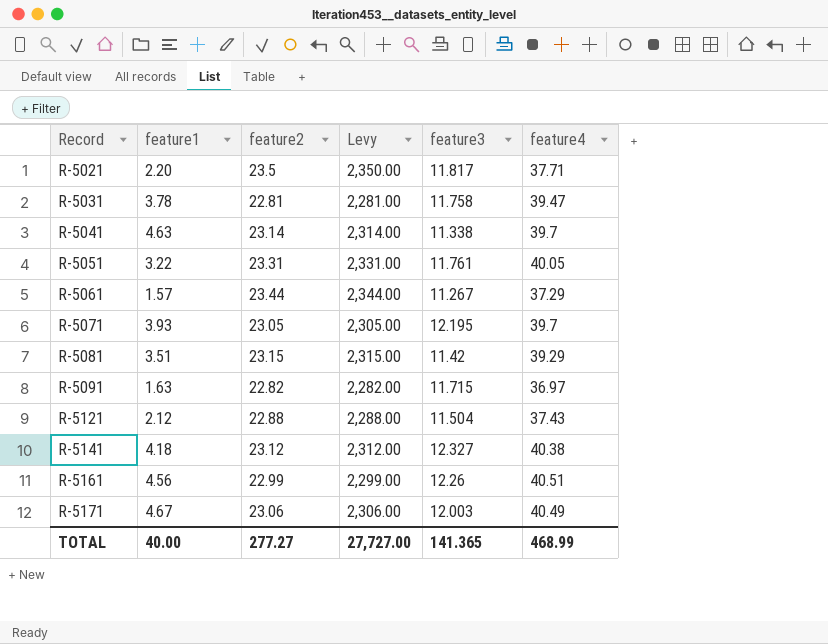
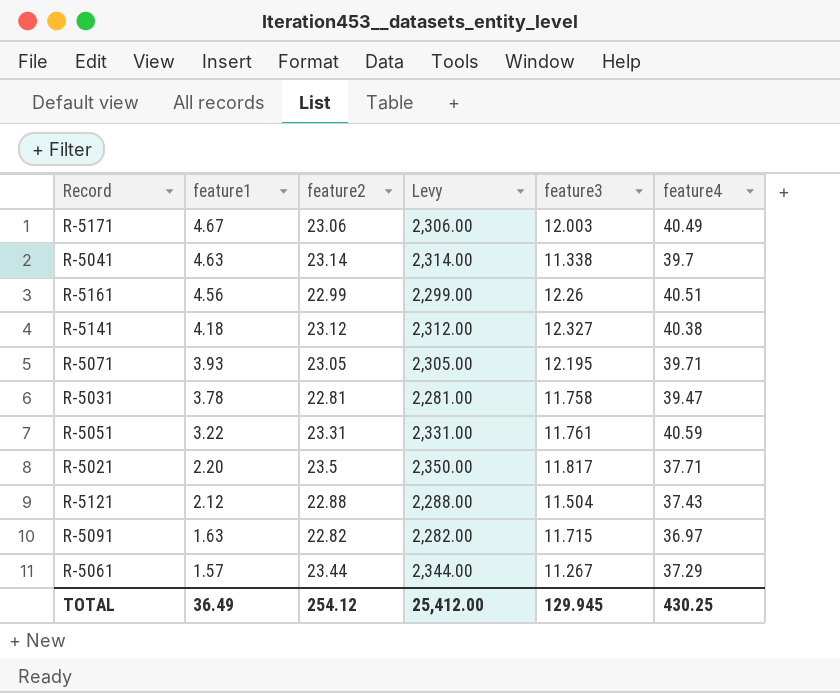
row order: Record ascending -> feature1 descending
row R-5081: 3.51 | 23.15 | 2,315.00 | 11.42 | 39.29 -> none
R-5071 | feature4: 39.7 -> 39.71
R-5051 | feature4: 40.05 -> 40.59
TOTAL | feature1: 40.00 -> 36.49
TOTAL | feature2: 277.27 -> 254.12
TOTAL | Levy: 27,727.00 -> 25,412.00
TOTAL | feature3: 141.365 -> 129.945
TOTAL | feature4: 468.99 -> 430.25

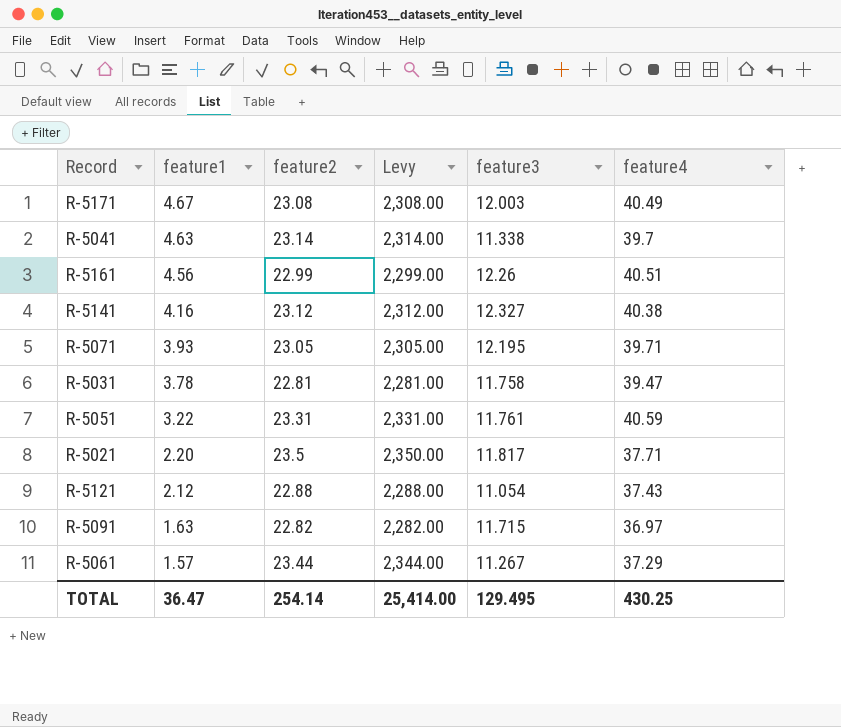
R-5171 | feature2: 23.06 -> 23.08
R-5171 | Levy: 2,306.00 -> 2,308.00
R-5141 | feature1: 4.18 -> 4.16
R-5121 | feature3: 11.504 -> 11.054
TOTAL | feature1: 36.49 -> 36.47
TOTAL | feature2: 254.12 -> 254.14
TOTAL | Levy: 25,412.00 -> 25,414.00
TOTAL | feature3: 129.945 -> 129.495

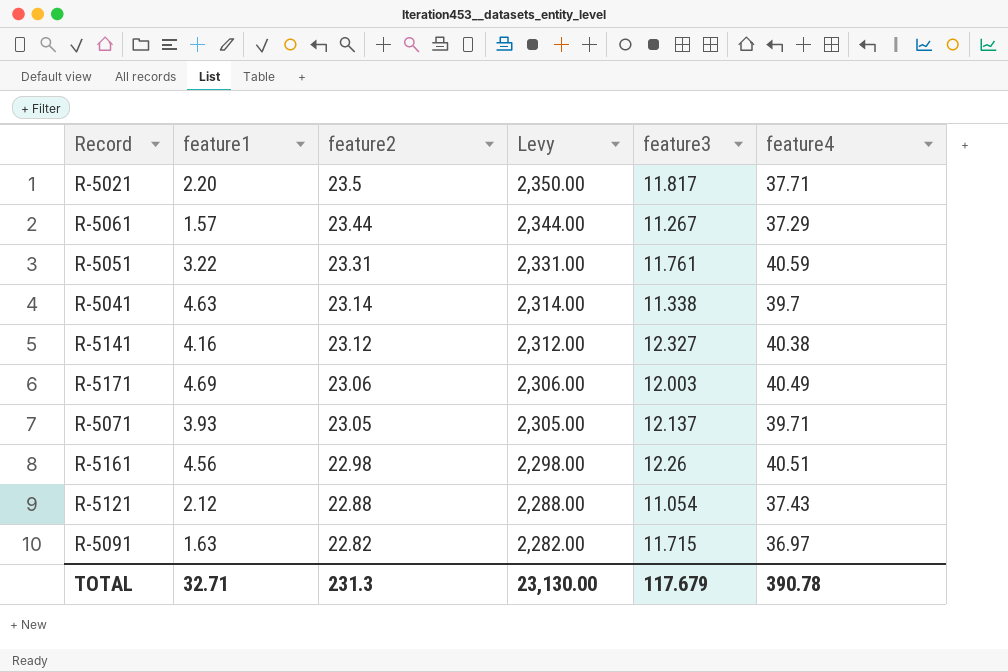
row order: feature1 descending -> feature2 descending
row R-5031: 3.78 | 22.81 | 2,281.00 | 11.758 | 39.47 -> none
R-5171 | feature1: 4.67 -> 4.69
R-5171 | feature2: 23.08 -> 23.06
R-5171 | Levy: 2,308.00 -> 2,306.00
R-5071 | feature3: 12.195 -> 12.137
R-5161 | feature2: 22.99 -> 22.98
R-5161 | Levy: 2,299.00 -> 2,298.00
TOTAL | feature1: 36.47 -> 32.71
TOTAL | feature2: 254.14 -> 231.3
TOTAL | Levy: 25,414.00 -> 23,130.00
TOTAL | feature3: 129.495 -> 117.679
TOTAL | feature4: 430.25 -> 390.78

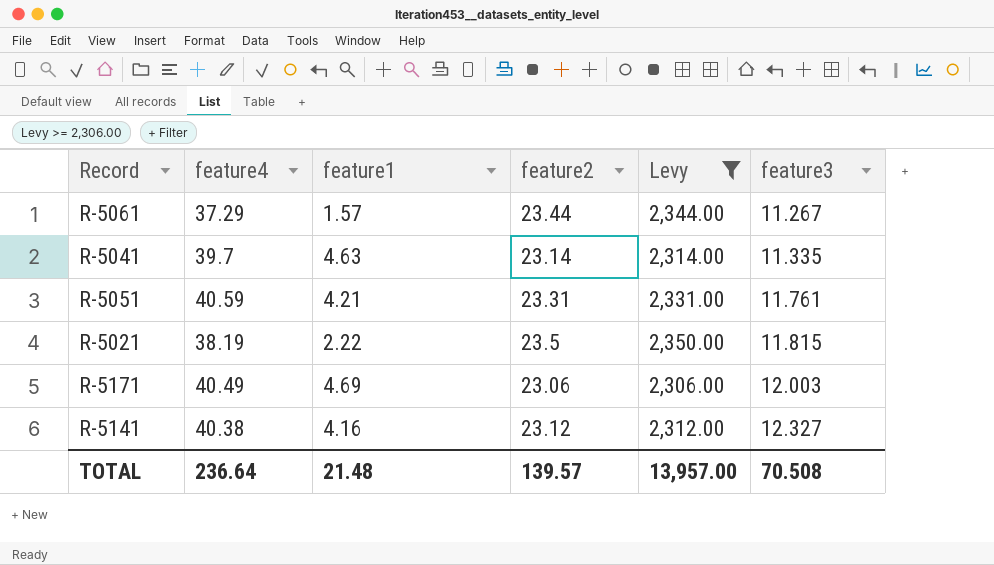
filter: none -> Levy >= 2,306.00
row order: feature2 descending -> feature3 ascending
column feature4 | position: 6 -> 2
R-5041 | feature3: 11.338 -> 11.335
R-5051 | feature1: 3.22 -> 4.21
R-5021 | feature4: 37.71 -> 38.19
R-5021 | feature1: 2.20 -> 2.22
R-5021 | feature3: 11.817 -> 11.815
TOTAL | feature4: 390.78 -> 236.64
TOTAL | feature1: 32.71 -> 21.48
TOTAL | feature2: 231.3 -> 139.57
TOTAL | Levy: 23,130.00 -> 13,957.00
TOTAL | feature3: 117.679 -> 70.508

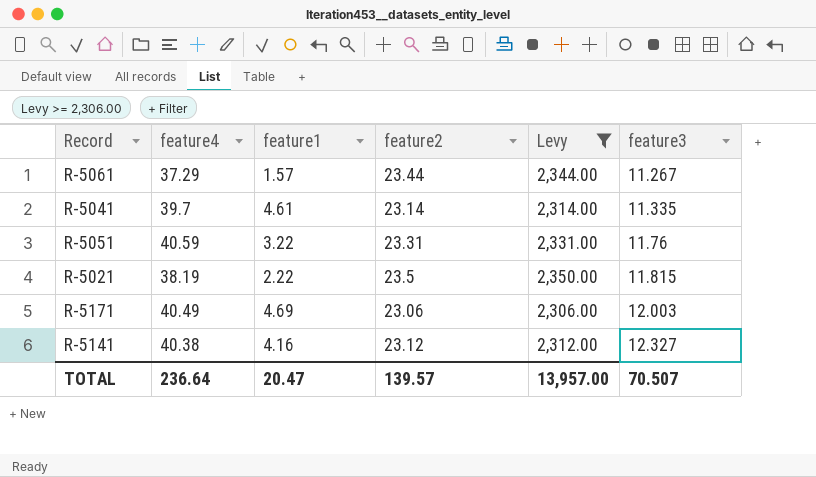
R-5041 | feature1: 4.63 -> 4.61
R-5051 | feature1: 4.21 -> 3.22
R-5051 | feature3: 11.761 -> 11.76
TOTAL | feature1: 21.48 -> 20.47
TOTAL | feature3: 70.508 -> 70.507

